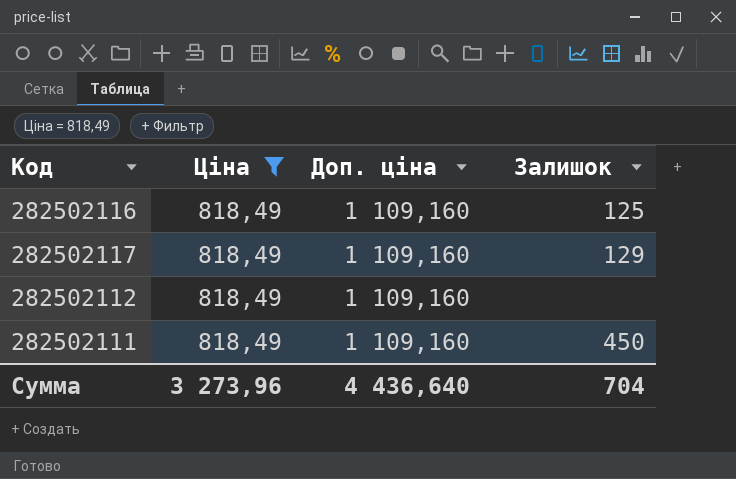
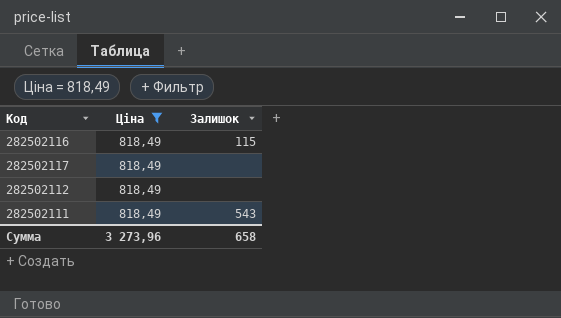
column Доп. ціна | position: 3 -> none
282502116 | Залишок: 125 -> 115
282502117 | Залишок: 129 -> none
282502111 | Залишок: 450 -> 543
Сумма | Залишок: 704 -> 658

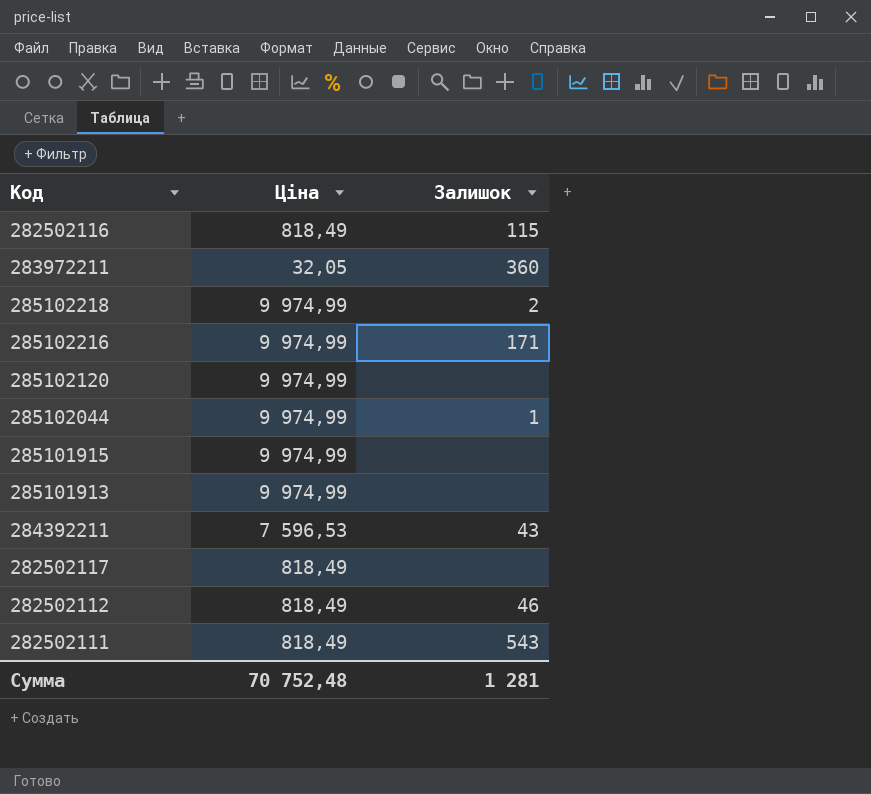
filter: Ціна = 818,49 -> none
282502112 | Залишок: none -> 46
Сумма | Ціна: 3 273,96 -> 70 752,48
Сумма | Залишок: 658 -> 1 281

